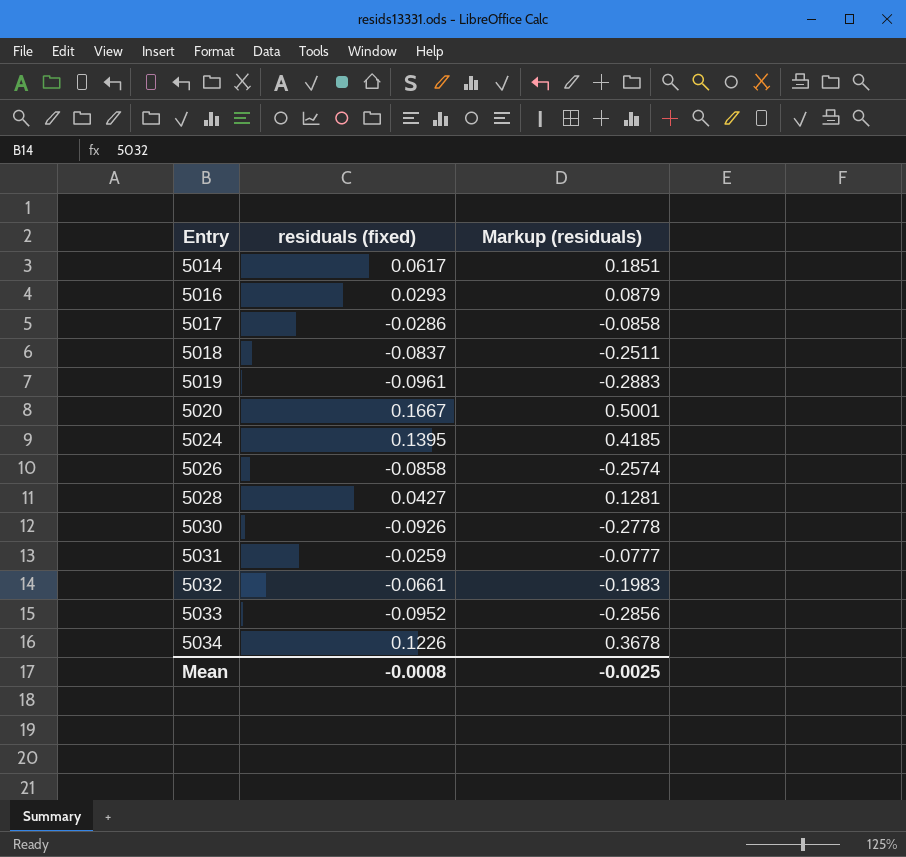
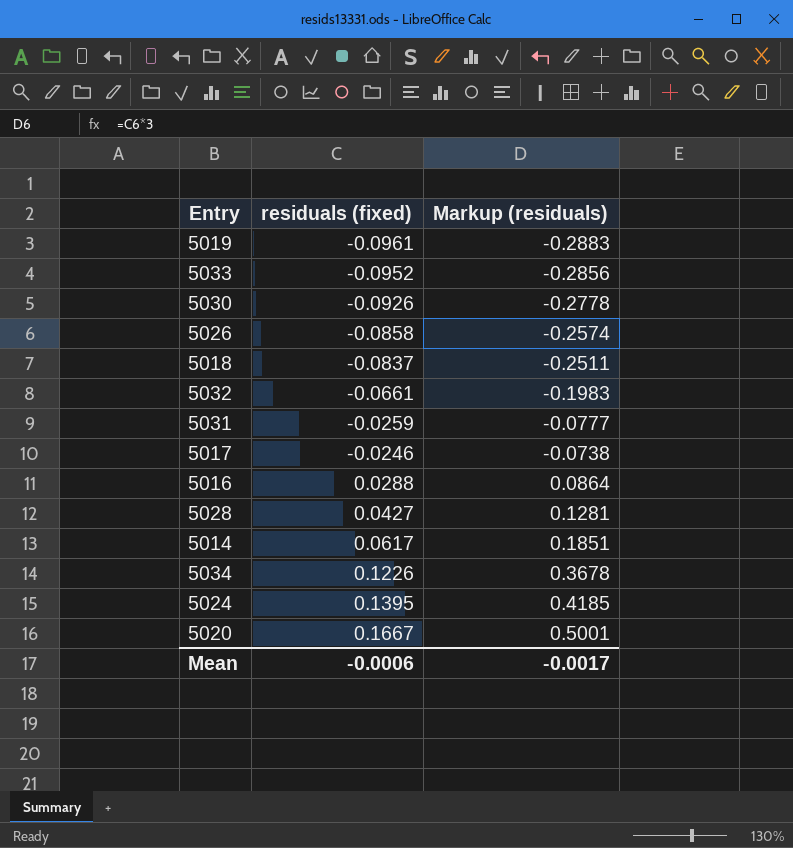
row order: Entry ascending -> residuals (fixed) ascending
5017 | residuals (fixed): -0.0286 -> -0.0246
5017 | Markup (residuals): -0.0858 -> -0.0738
5016 | residuals (fixed): 0.0293 -> 0.0288
5016 | Markup (residuals): 0.0879 -> 0.0864
Mean | residuals (fixed): -0.0008 -> -0.0006
Mean | Markup (residuals): -0.0025 -> -0.0017

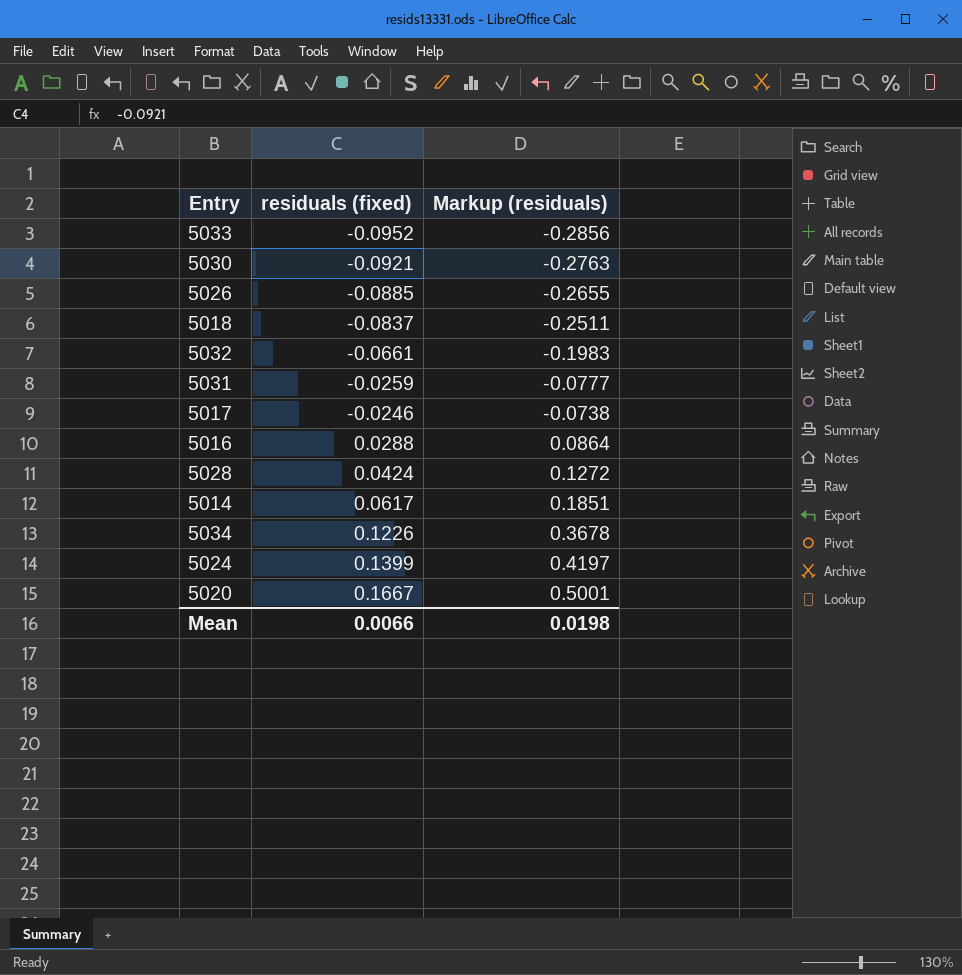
row 5019: -0.0961 | -0.2883 -> none
5030 | residuals (fixed): -0.0926 -> -0.0921
5030 | Markup (residuals): -0.2778 -> -0.2763
5026 | residuals (fixed): -0.0858 -> -0.0885
5026 | Markup (residuals): -0.2574 -> -0.2655
5028 | residuals (fixed): 0.0427 -> 0.0424
5028 | Markup (residuals): 0.1281 -> 0.1272
5024 | residuals (fixed): 0.1395 -> 0.1399
5024 | Markup (residuals): 0.4185 -> 0.4197
Mean | residuals (fixed): -0.0006 -> 0.0066
Mean | Markup (residuals): -0.0017 -> 0.0198

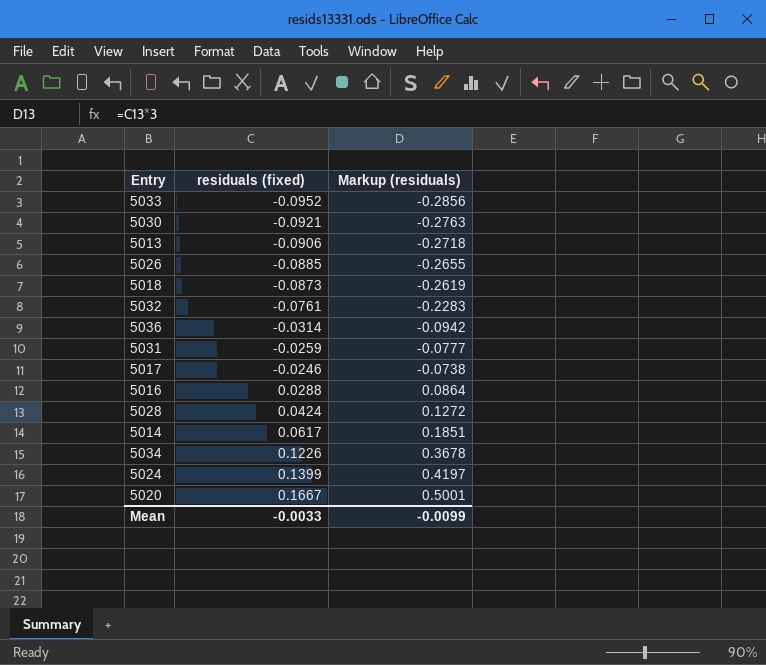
row 5013: none -> -0.0906 | -0.2718
5018 | residuals (fixed): -0.0837 -> -0.0873
5018 | Markup (residuals): -0.2511 -> -0.2619
5032 | residuals (fixed): -0.0661 -> -0.0761
5032 | Markup (residuals): -0.1983 -> -0.2283
row 5036: none -> -0.0314 | -0.0942
Mean | residuals (fixed): 0.0066 -> -0.0033
Mean | Markup (residuals): 0.0198 -> -0.0099

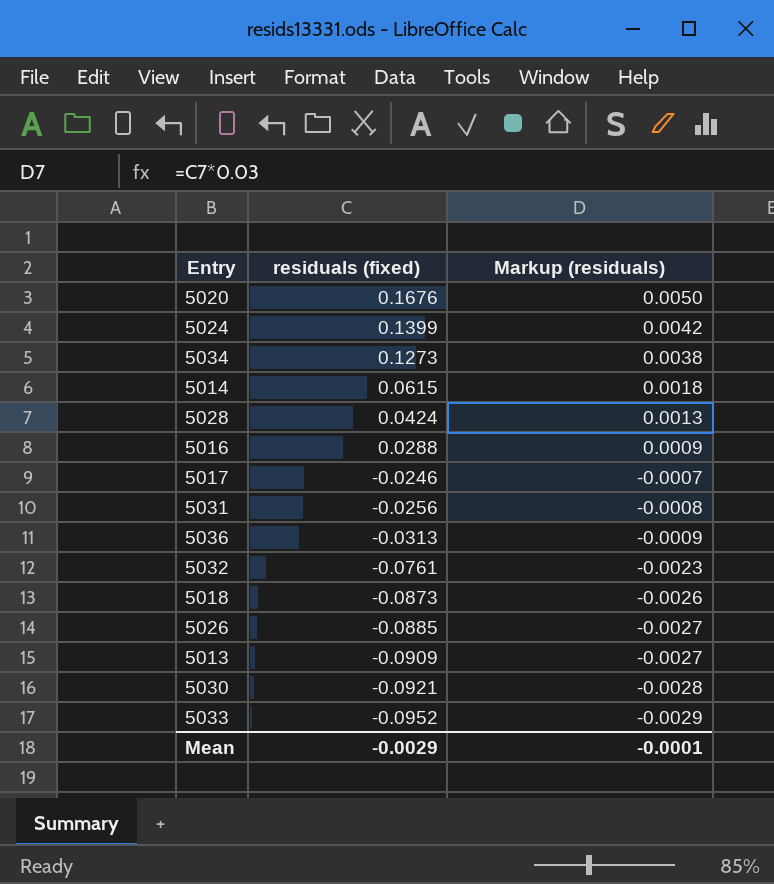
row order: residuals (fixed) ascending -> residuals (fixed) descending
column Markup (residuals) | formula: [residuals (fixed)] * 3 -> [residuals (fixed)] * 0.03
5020 | residuals (fixed): 0.1667 -> 0.1676
5034 | residuals (fixed): 0.1226 -> 0.1273
5014 | residuals (fixed): 0.0617 -> 0.0615
5031 | residuals (fixed): -0.0259 -> -0.0256
5036 | residuals (fixed): -0.0314 -> -0.0313
5013 | residuals (fixed): -0.0906 -> -0.0909
Mean | residuals (fixed): -0.0033 -> -0.0029
Mean | Markup (residuals): -0.0099 -> -0.0001

